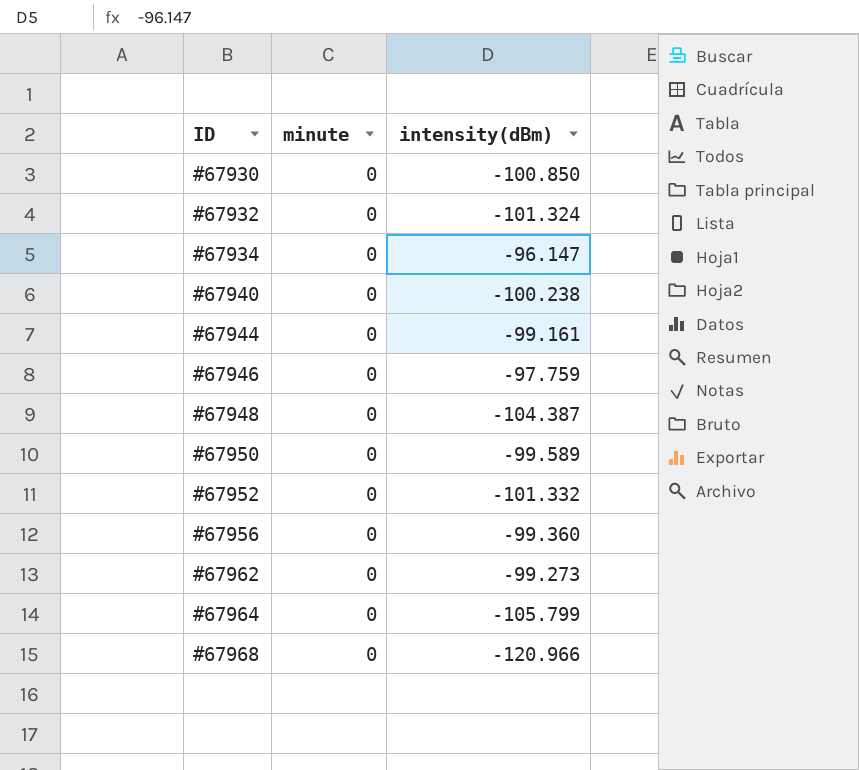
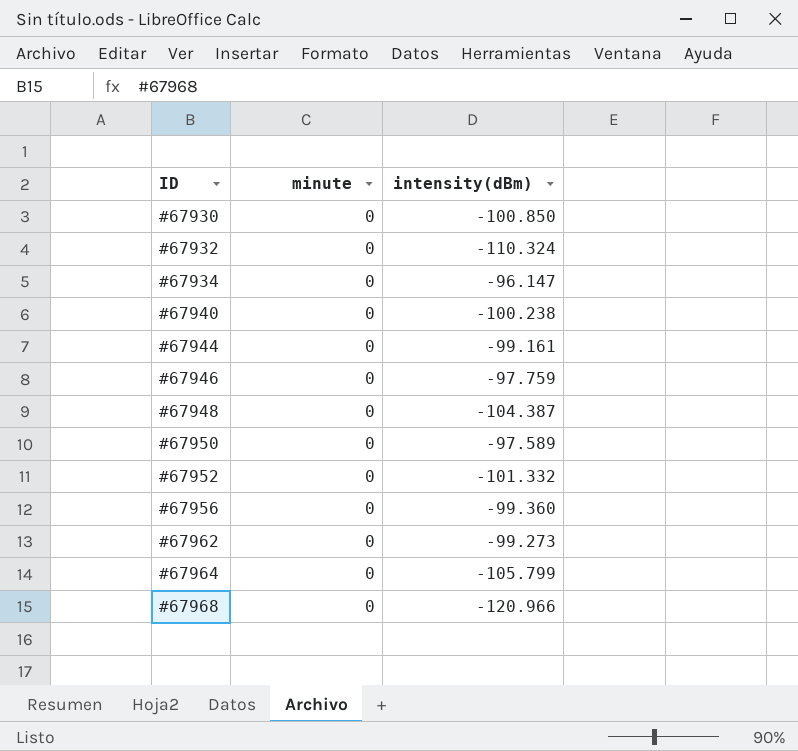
#67932 | intensity(dBm): -101.324 -> -110.324
#67950 | intensity(dBm): -99.589 -> -97.589

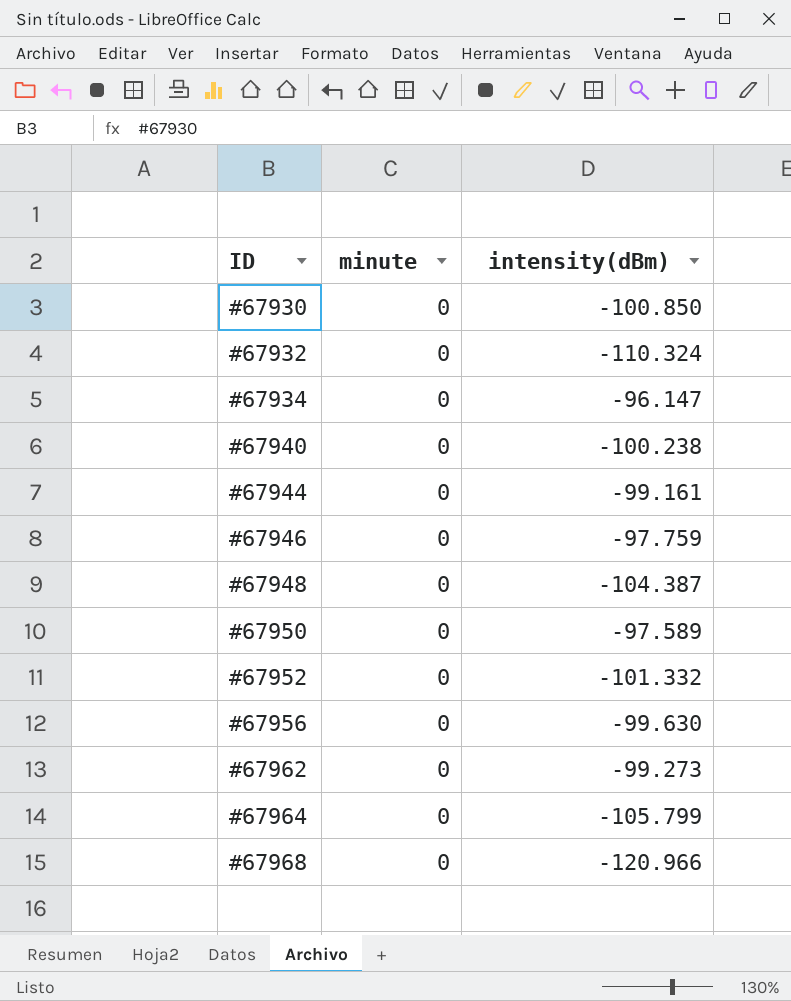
#67956 | intensity(dBm): -99.360 -> -99.630

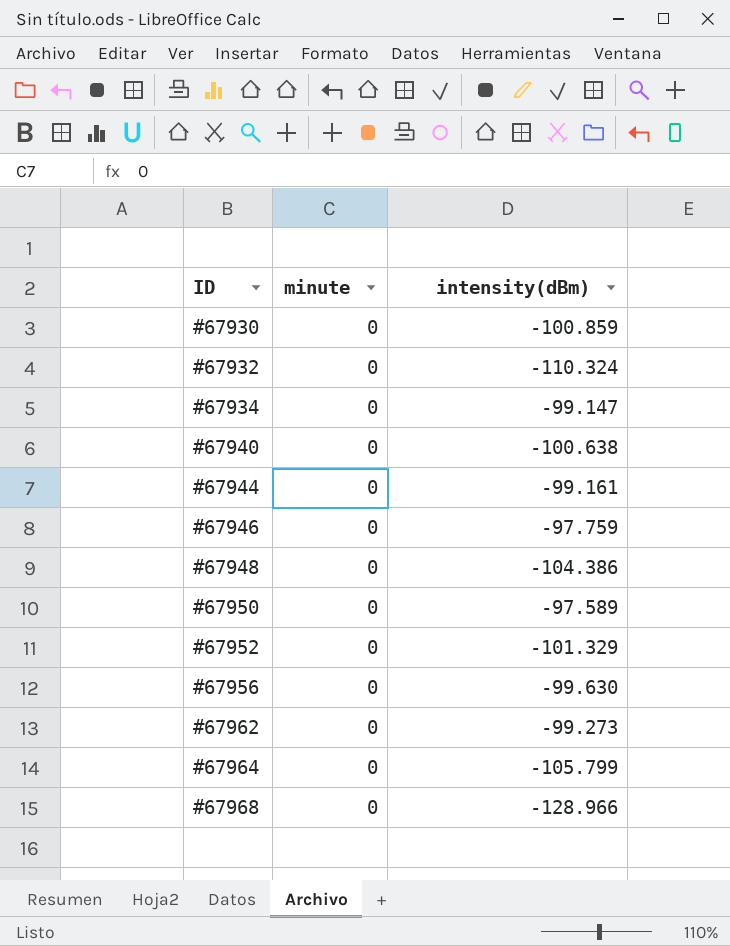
#67930 | intensity(dBm): -100.850 -> -100.859
#67934 | intensity(dBm): -96.147 -> -99.147
#67940 | intensity(dBm): -100.238 -> -100.638
#67948 | intensity(dBm): -104.387 -> -104.386
#67952 | intensity(dBm): -101.332 -> -101.329
#67968 | intensity(dBm): -120.966 -> -128.966

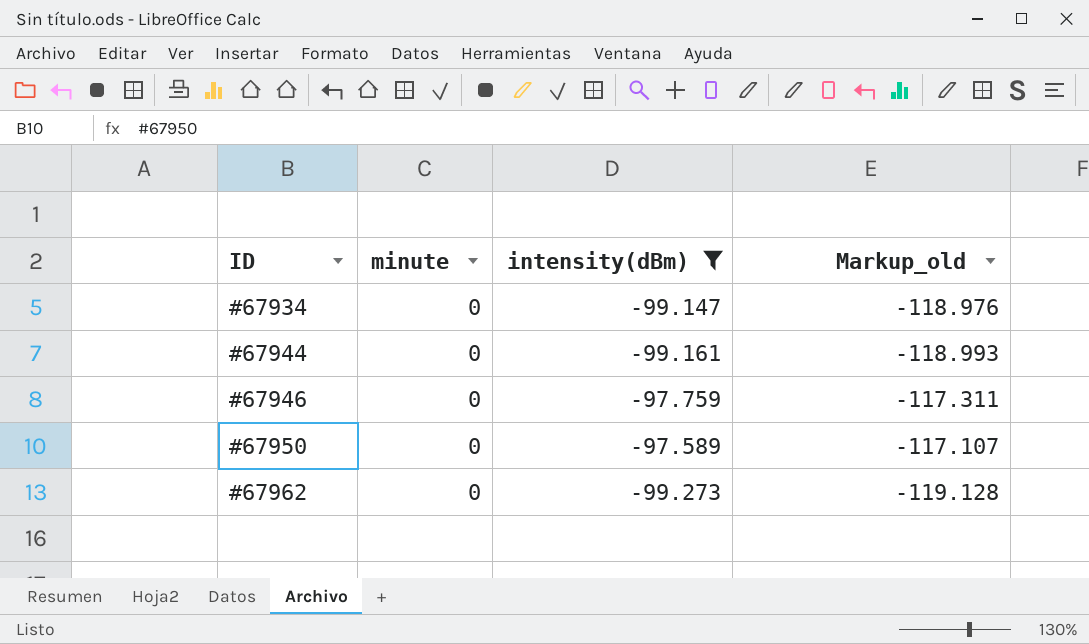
filter: none -> intensity(dBm) >= -99.273
column Markup_old | formula: none -> [intensity(dBm)] * 1.2

